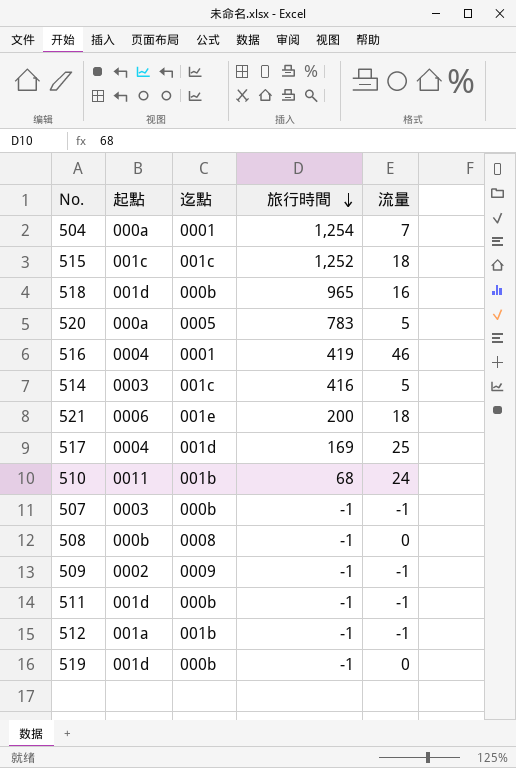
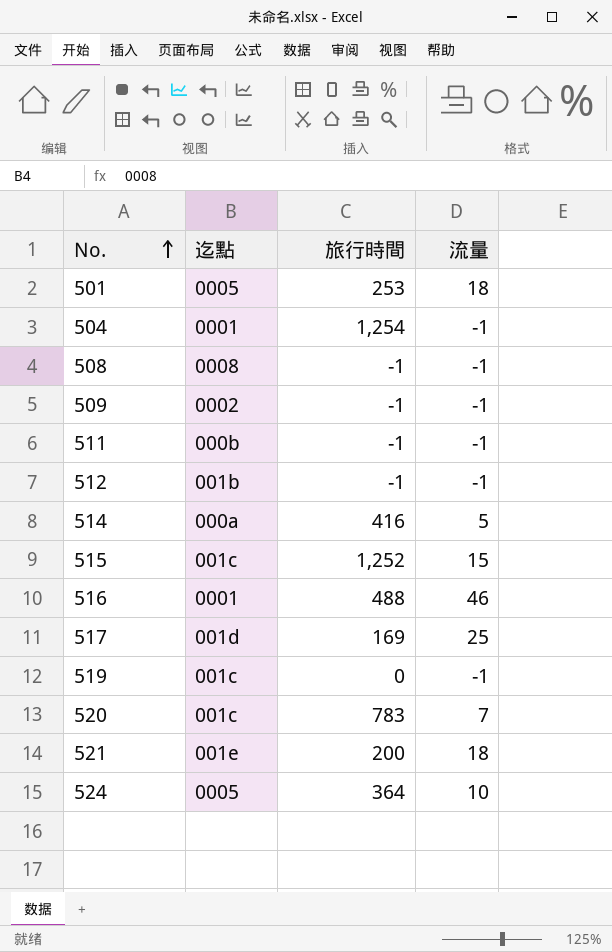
row order: 旅行時間 descending -> No. ascending
column 起點 | position: 2 -> none
row 518: 001d | 000b | 965 | 16 -> none
row 510: 0011 | 001b | 68 | 24 -> none
row 507: 0003 | 000b | -1 | -1 -> none
row 501: none -> 0005 | 253 | 18
504 | 流量: 7 -> -1
508 | 流量: 0 -> -1
509 | 迄點: 0009 -> 0002
514 | 迄點: 001c -> 000a
515 | 流量: 18 -> 15
516 | 旅行時間: 419 -> 488
519 | 迄點: 000b -> 001c
519 | 旅行時間: -1 -> 0
519 | 流量: 0 -> -1
520 | 迄點: 0005 -> 001c
520 | 流量: 5 -> 7
row 524: none -> 0005 | 364 | 10

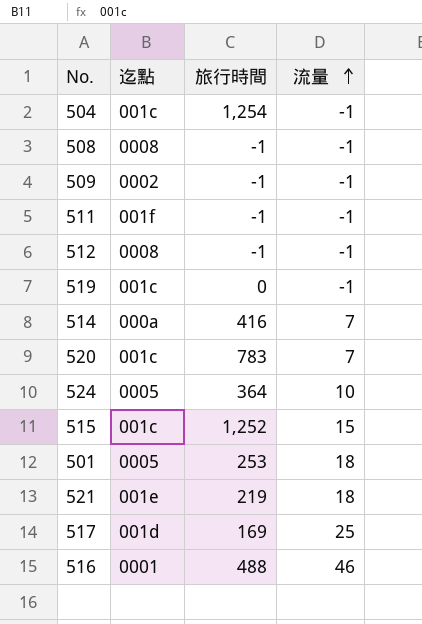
row order: No. ascending -> 流量 ascending
504 | 迄點: 0001 -> 001c
511 | 迄點: 000b -> 001f
512 | 迄點: 001b -> 0008
514 | 流量: 5 -> 7
521 | 旅行時間: 200 -> 219

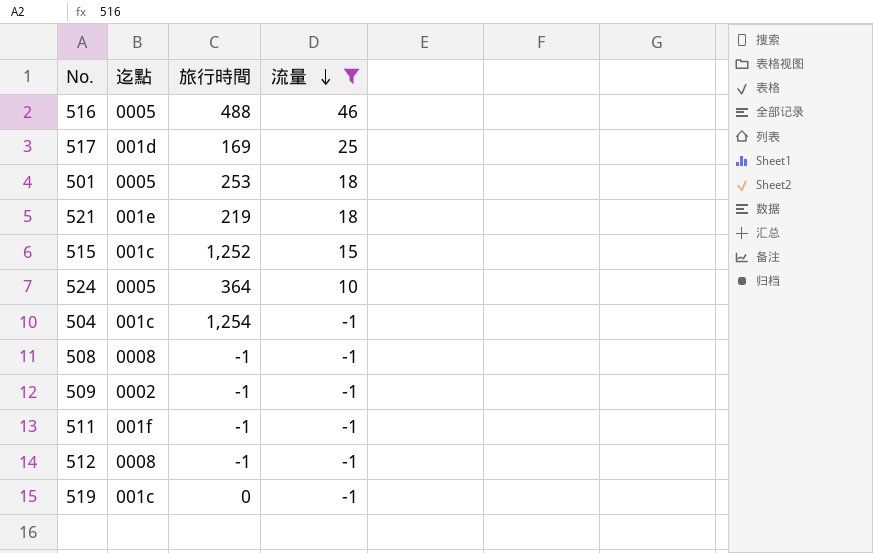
filter: none -> 流量 != 7
row order: 流量 ascending -> 流量 descending
516 | 迄點: 0001 -> 0005

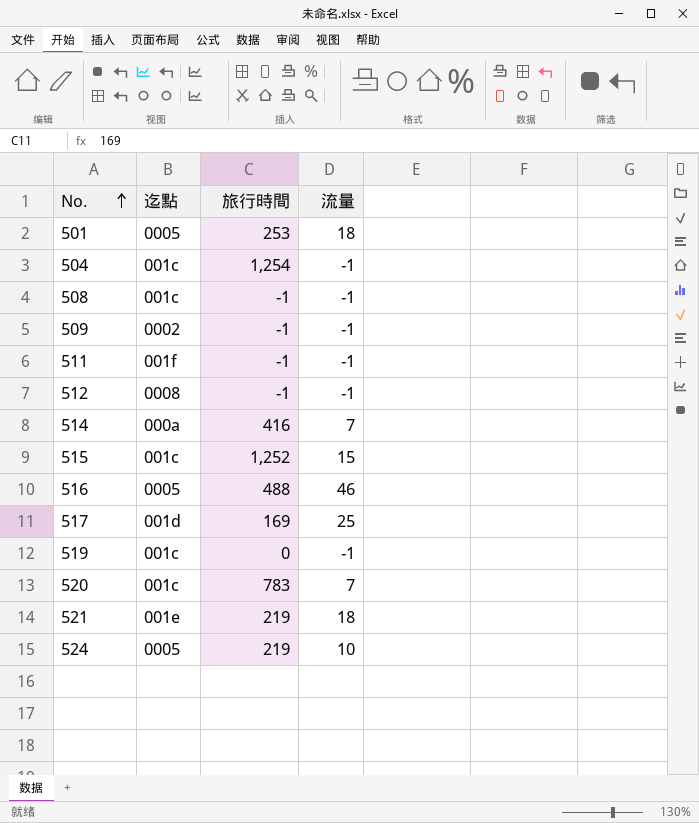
filter: 流量 != 7 -> none
row order: 流量 descending -> No. ascending
508 | 迄點: 0008 -> 001c
524 | 旅行時間: 364 -> 219

